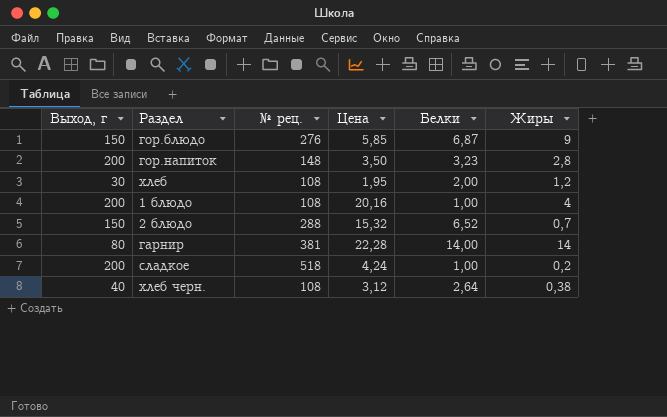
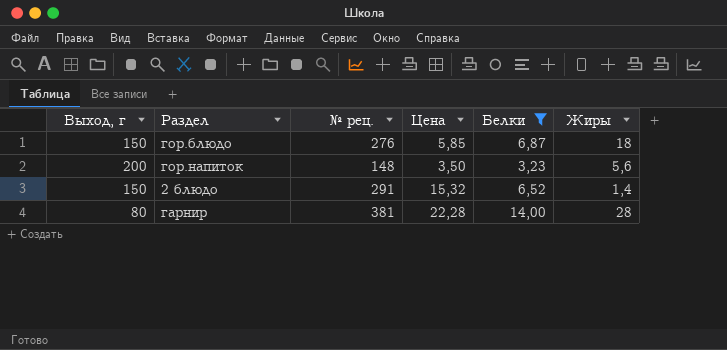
filter: none -> Белки >= 3,23
гор.блюдо | Жиры: 9 -> 18
гор.напиток | Жиры: 2,8 -> 5,6
2 блюдо | № рец.: 288 -> 291
2 блюдо | Жиры: 0,7 -> 1,4
гарнир | Жиры: 14 -> 28

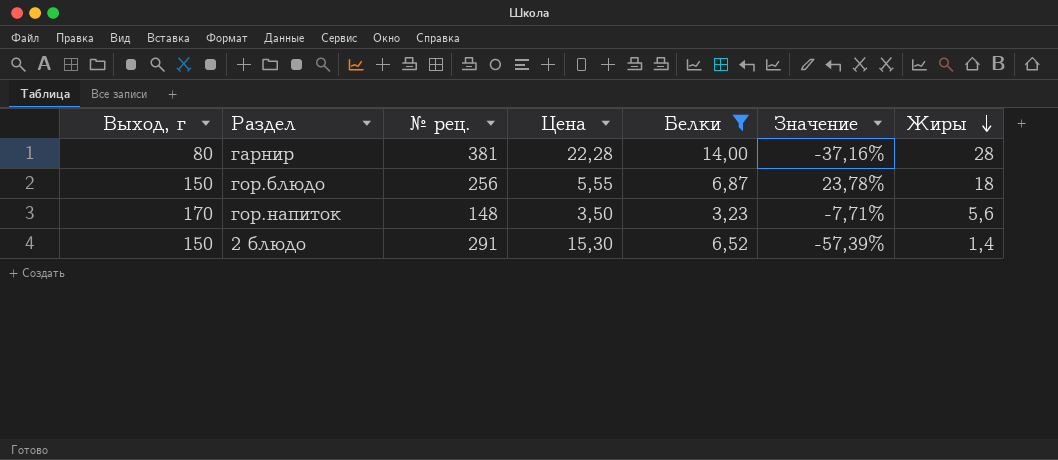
row order: none -> Жиры descending
column Значение | formula: none -> ([Белки] - [Цена]) / [Цена]
гор.блюдо | № рец.: 276 -> 256
гор.блюдо | Цена: 5,85 -> 5,55
гор.напиток | Выход, г: 200 -> 170
2 блюдо | Цена: 15,32 -> 15,30

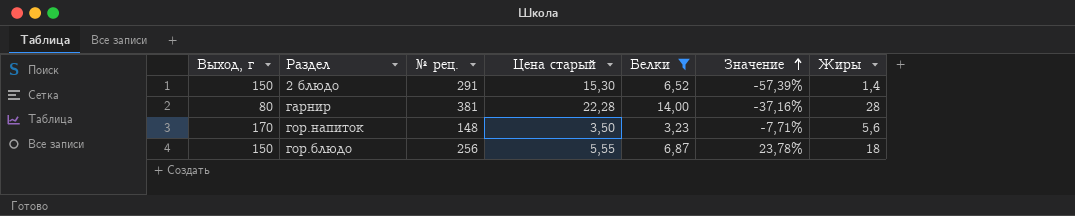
row order: Жиры descending -> Значение ascending
column name: Цена -> Цена старый

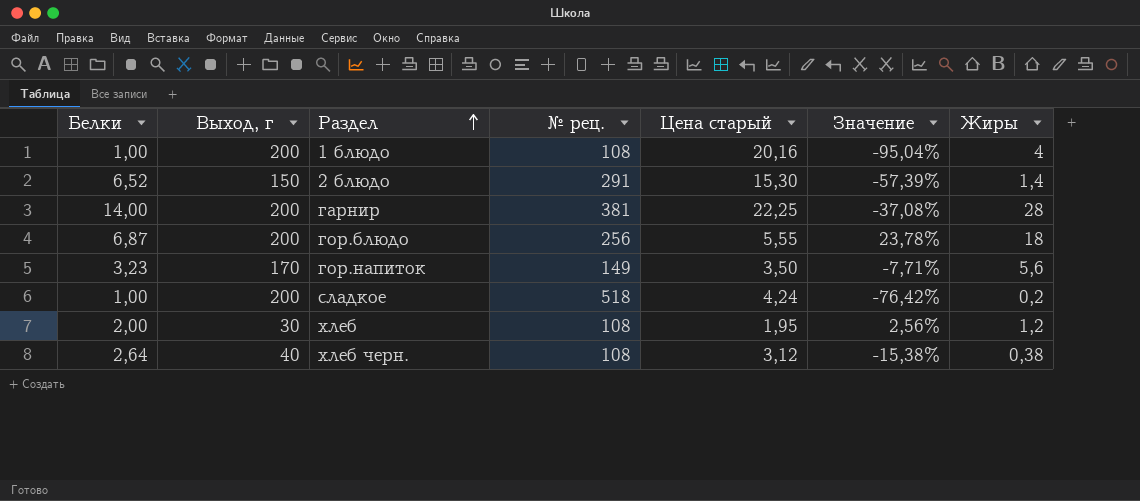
filter: Белки >= 3,23 -> none
row order: Значение ascending -> Раздел ascending
column Белки | position: 5 -> 1
гарнир | Выход, г: 80 -> 200
гарнир | Цена старый: 22,28 -> 22,25
гарнир | Значение: -37,16% -> -37,08%
гор.блюдо | Выход, г: 150 -> 200
гор.напиток | № рец.: 148 -> 149

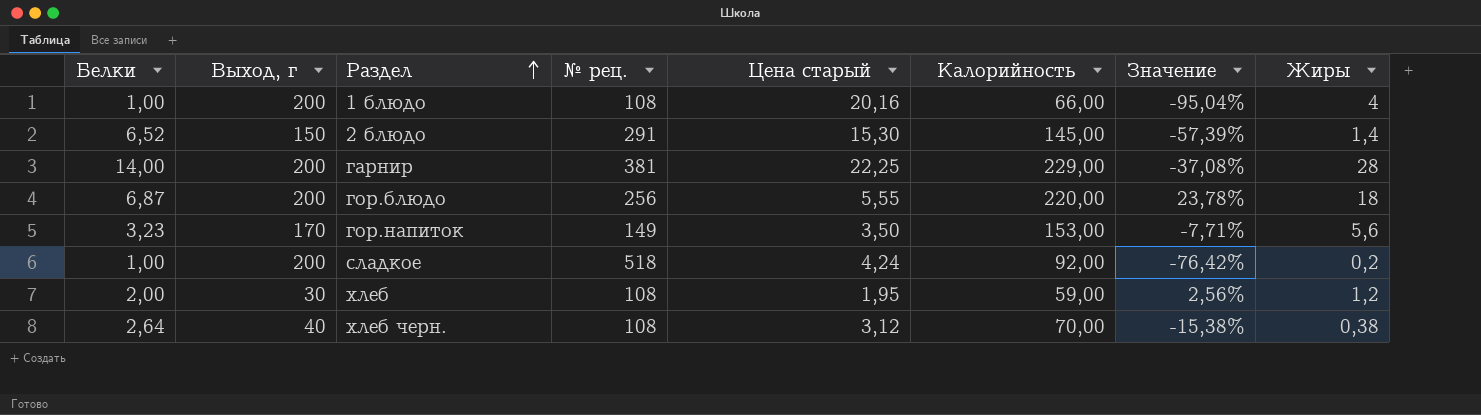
column Калорийность | position: none -> 6

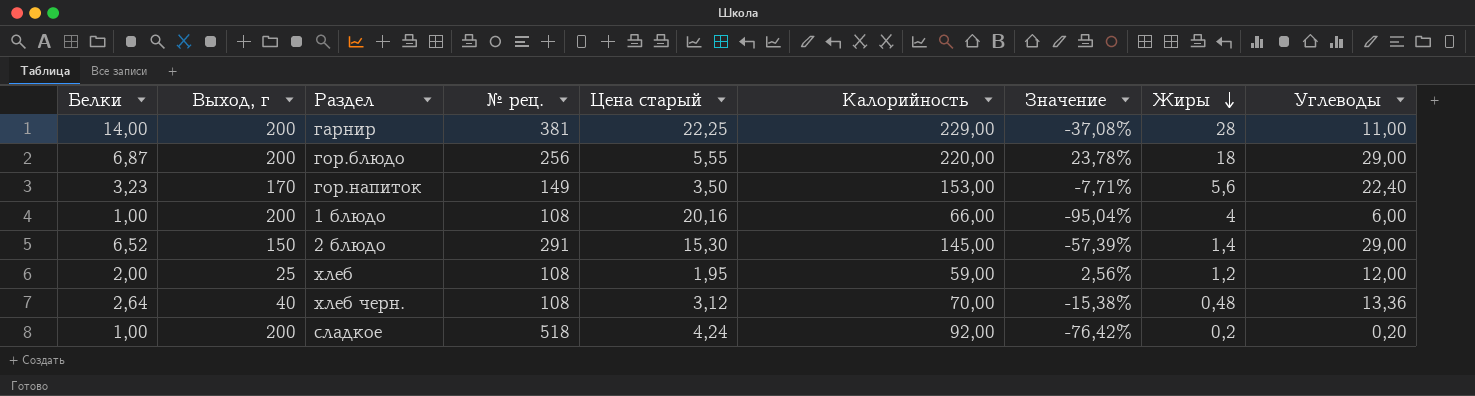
row order: Раздел ascending -> Жиры descending
column Углеводы | position: none -> 9
хлеб | Выход, г: 30 -> 25
хлеб черн. | Жиры: 0,38 -> 0,48

